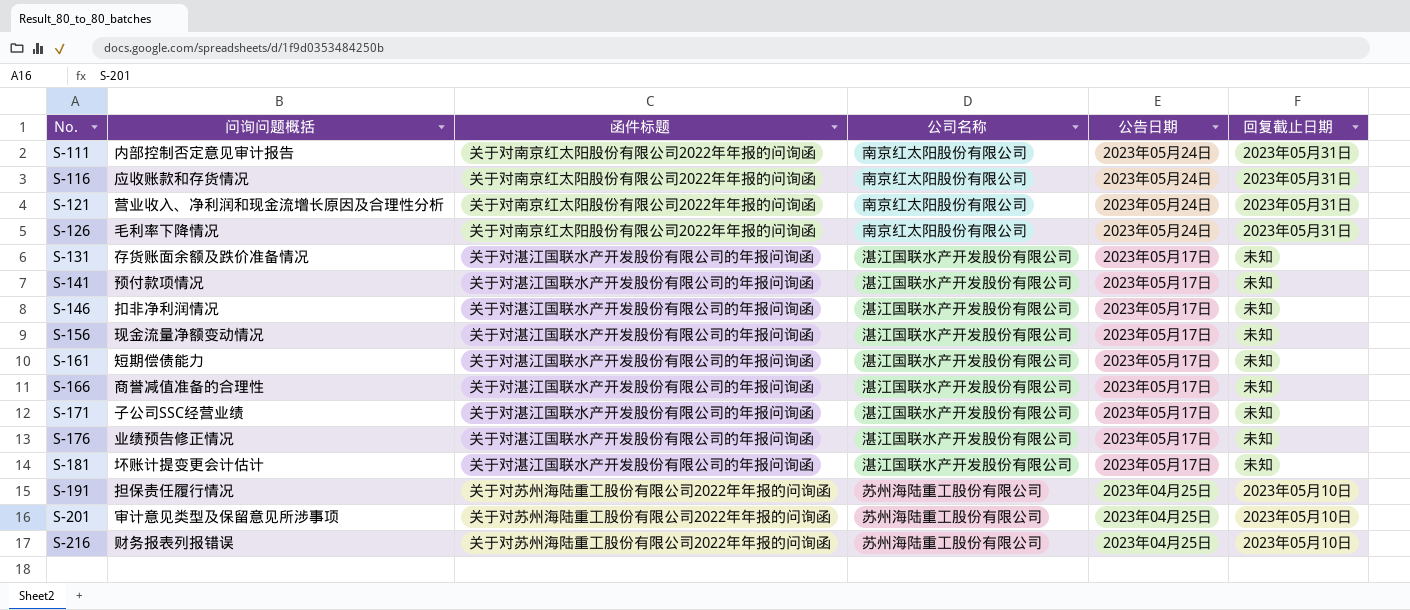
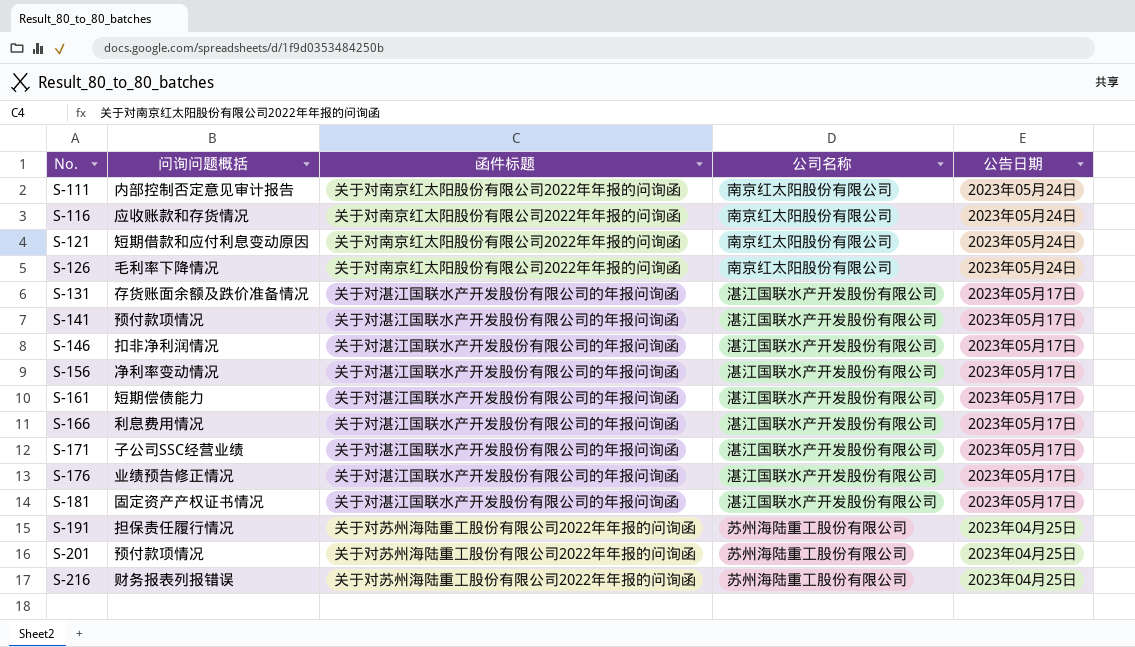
column 回复截止日期 | position: 6 -> none
S-121 | 问询问题概括: 营业收入、净利润和现金流增长原因及合理性分析 -> 短期借款和应付利息变动原因
S-156 | 问询问题概括: 现金流量净额变动情况 -> 净利率变动情况
S-166 | 问询问题概括: 商誉减值准备的合理性 -> 利息费用情况
S-181 | 问询问题概括: 坏账计提变更会计估计 -> 固定资产产权证书情况
S-201 | 问询问题概括: 审计意见类型及保留意见所涉事项 -> 预付款项情况

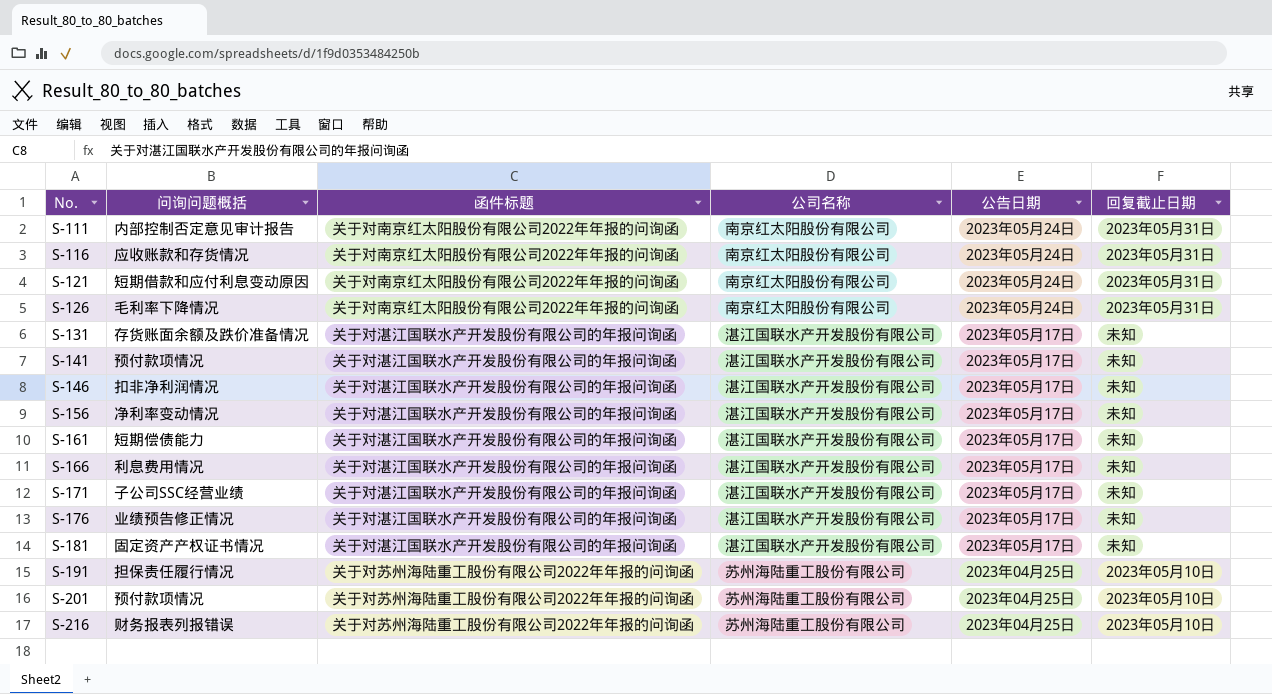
column 回复截止日期 | position: none -> 6

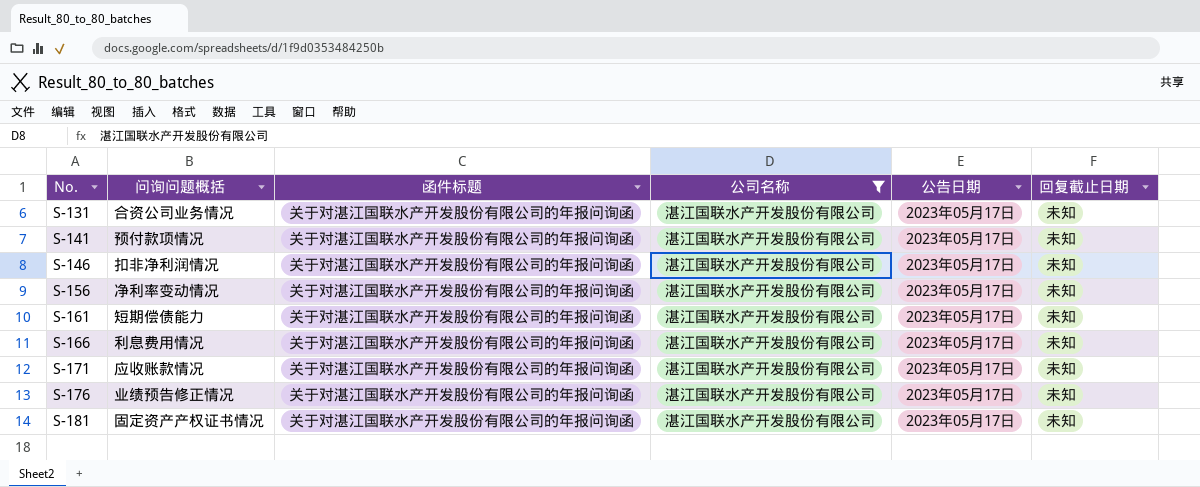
filter: none -> 公司名称 = 湛江国联水产开发股份有限公司
S-131 | 问询问题概括: 存货账面余额及跌价准备情况 -> 合资公司业务情况
S-171 | 问询问题概括: 子公司SSC经营业绩 -> 应收账款情况

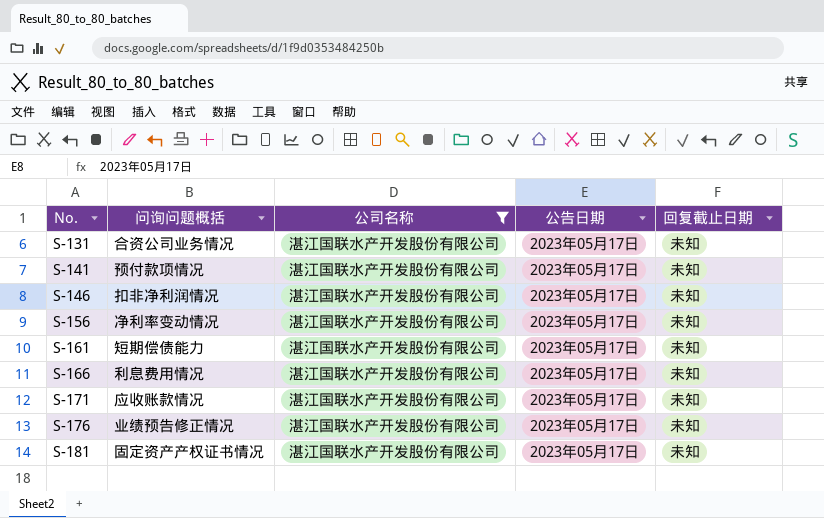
column 函件标题 | position: 3 -> none

